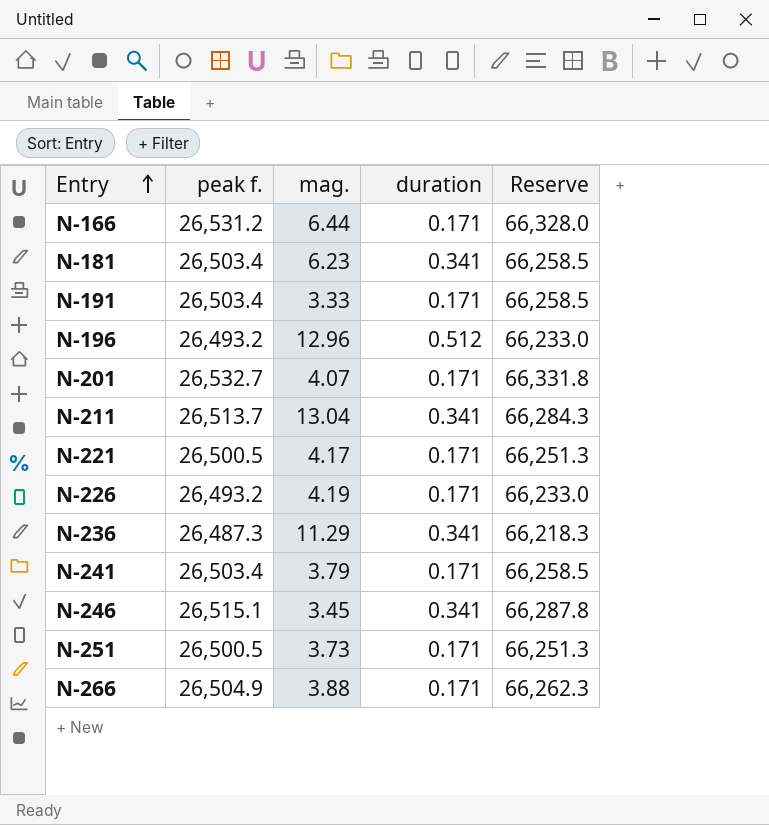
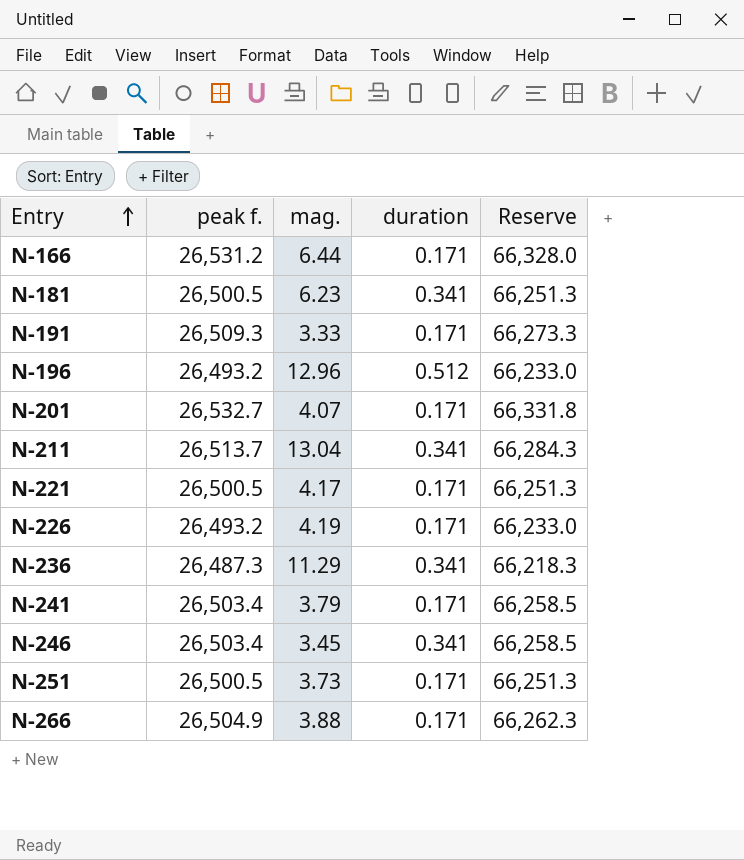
N-181 | peak f.: 26,503.4 -> 26,500.5
N-181 | Reserve: 66,258.5 -> 66,251.3
N-191 | peak f.: 26,503.4 -> 26,509.3
N-191 | Reserve: 66,258.5 -> 66,273.3
N-246 | peak f.: 26,515.1 -> 26,503.4
N-246 | Reserve: 66,287.8 -> 66,258.5

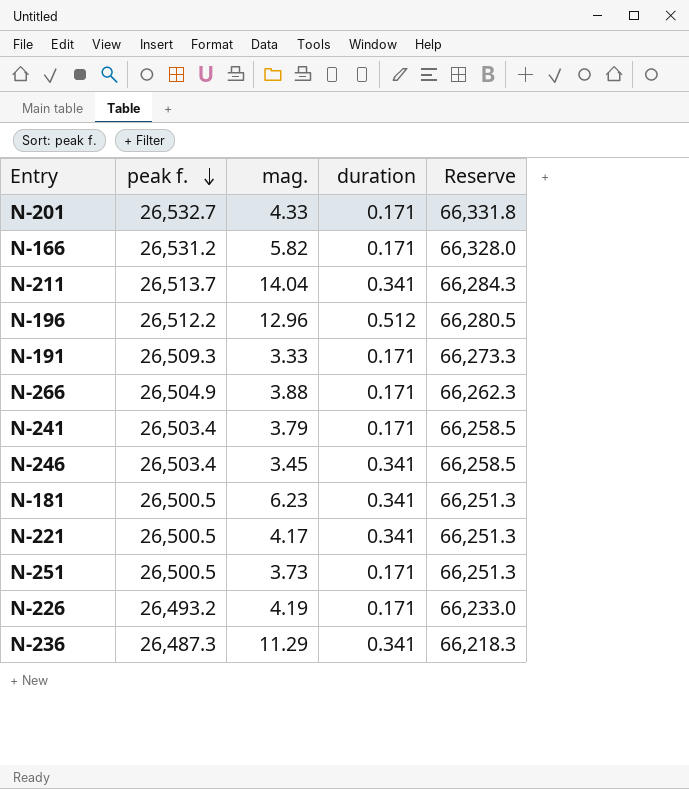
row order: Entry ascending -> peak f. descending
N-201 | mag.: 4.07 -> 4.33
N-166 | mag.: 6.44 -> 5.82
N-211 | mag.: 13.04 -> 14.04
N-196 | peak f.: 26,493.2 -> 26,512.2
N-196 | Reserve: 66,233.0 -> 66,280.5
N-221 | duration: 0.171 -> 0.341

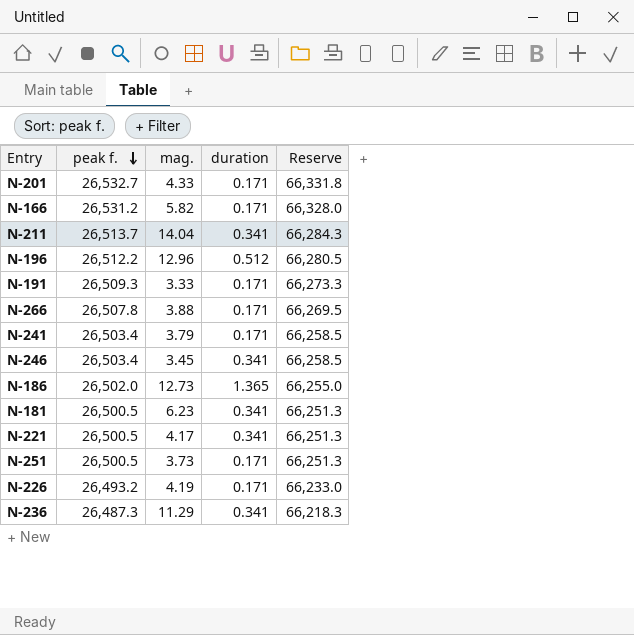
N-266 | peak f.: 26,504.9 -> 26,507.8
N-266 | Reserve: 66,262.3 -> 66,269.5
row N-186: none -> 26,502.0 | 12.73 | 1.365 | 66,255.0

